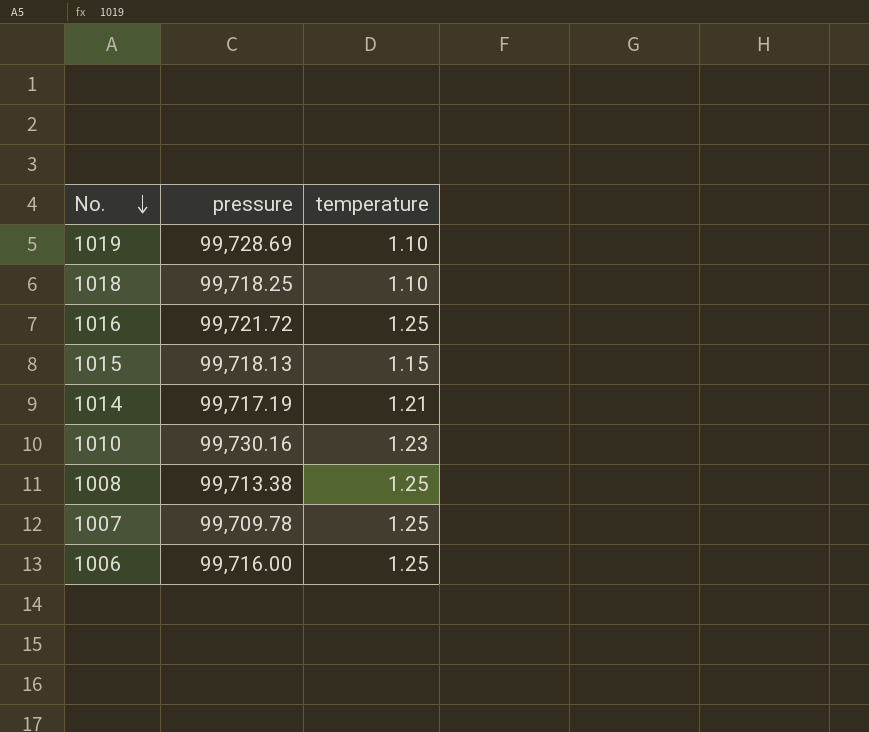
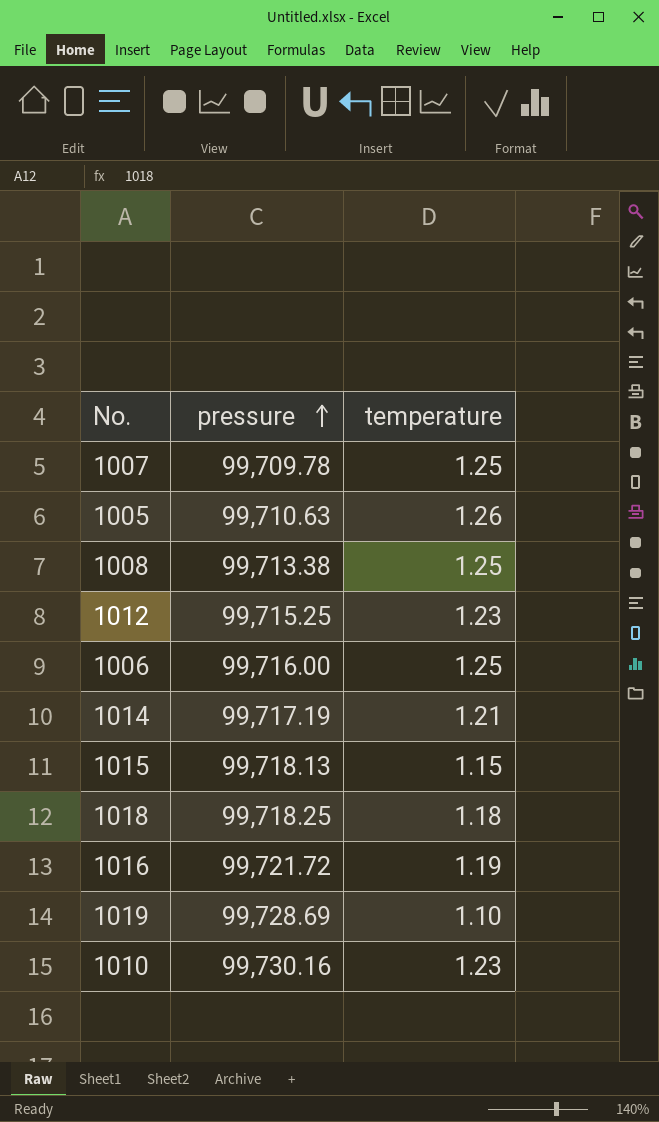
row order: No. descending -> pressure ascending
row 1005: none -> 99,710.63 | 1.26
row 1012: none -> 99,715.25 | 1.23
1018 | temperature: 1.10 -> 1.18
1016 | temperature: 1.25 -> 1.19

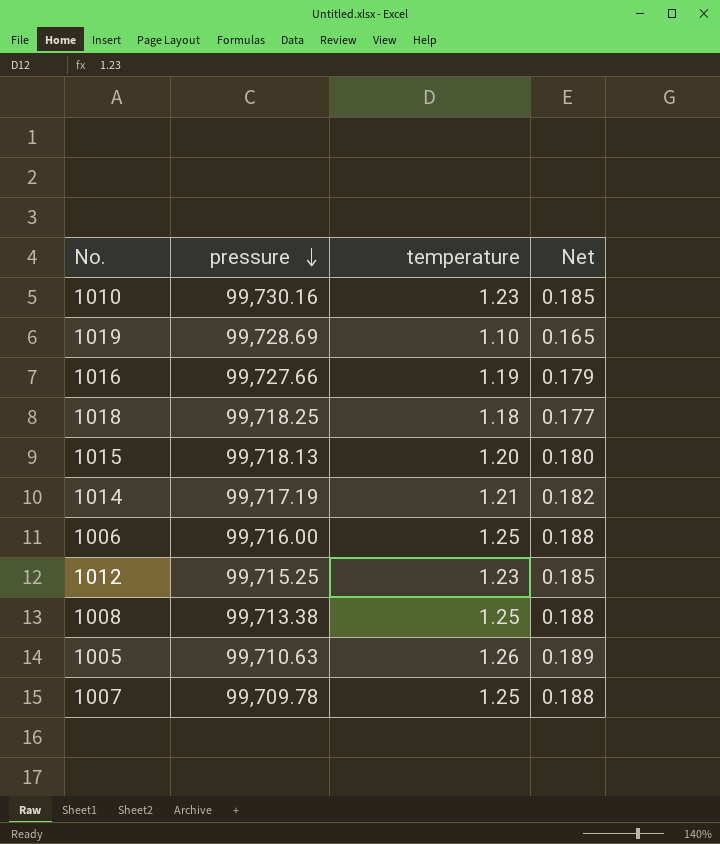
row order: pressure ascending -> pressure descending
column Net | formula: none -> [temperature] * 0.15
1016 | pressure: 99,721.72 -> 99,727.66
1015 | temperature: 1.15 -> 1.20

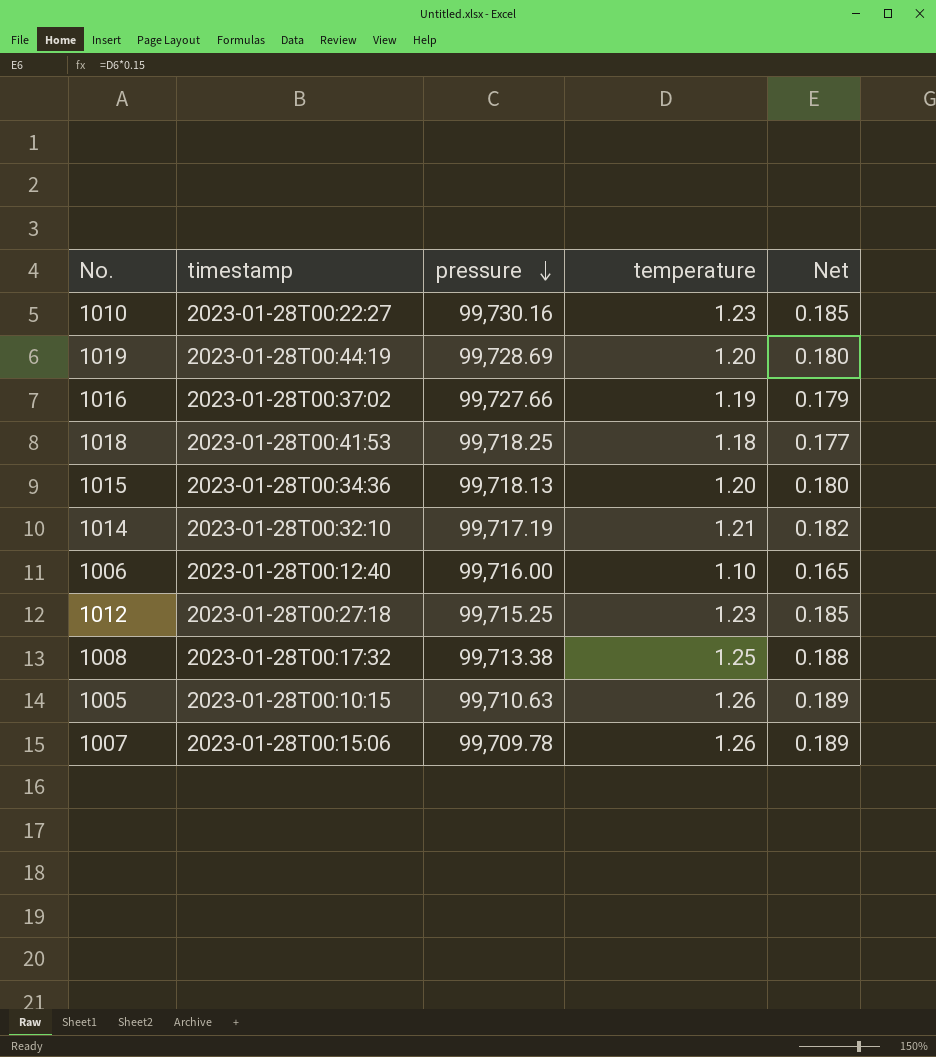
column timestamp | position: none -> 2
1019 | temperature: 1.10 -> 1.20
1019 | Net: 0.165 -> 0.180
1006 | temperature: 1.25 -> 1.10
1006 | Net: 0.188 -> 0.165
1007 | temperature: 1.25 -> 1.26
1007 | Net: 0.188 -> 0.189

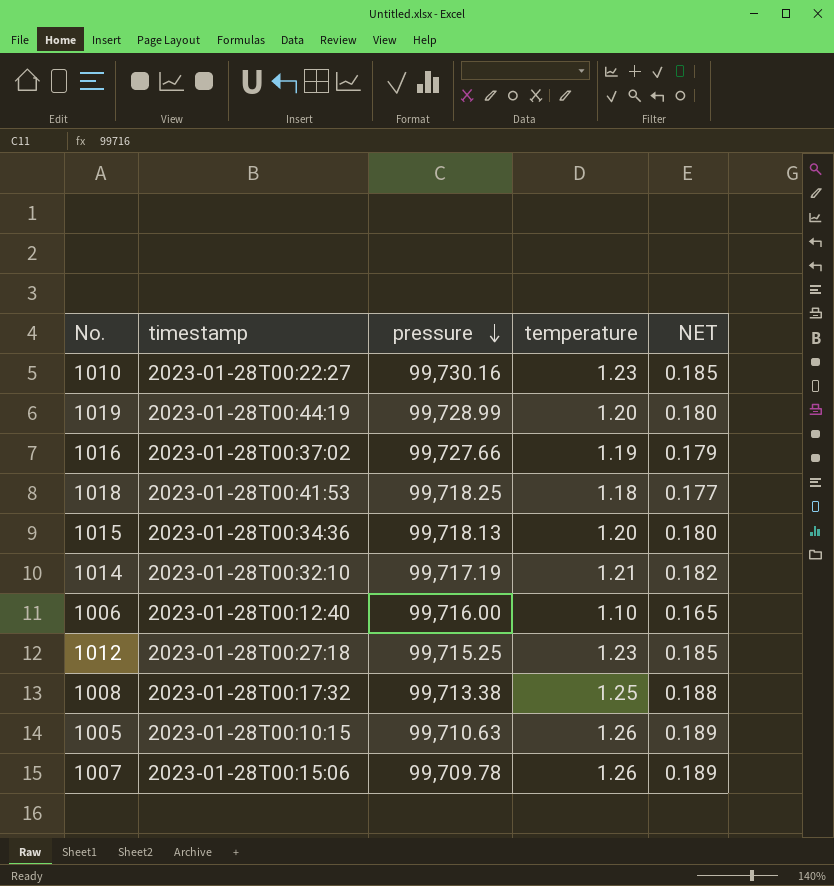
column name: Net -> NET
1019 | pressure: 99,728.69 -> 99,728.99

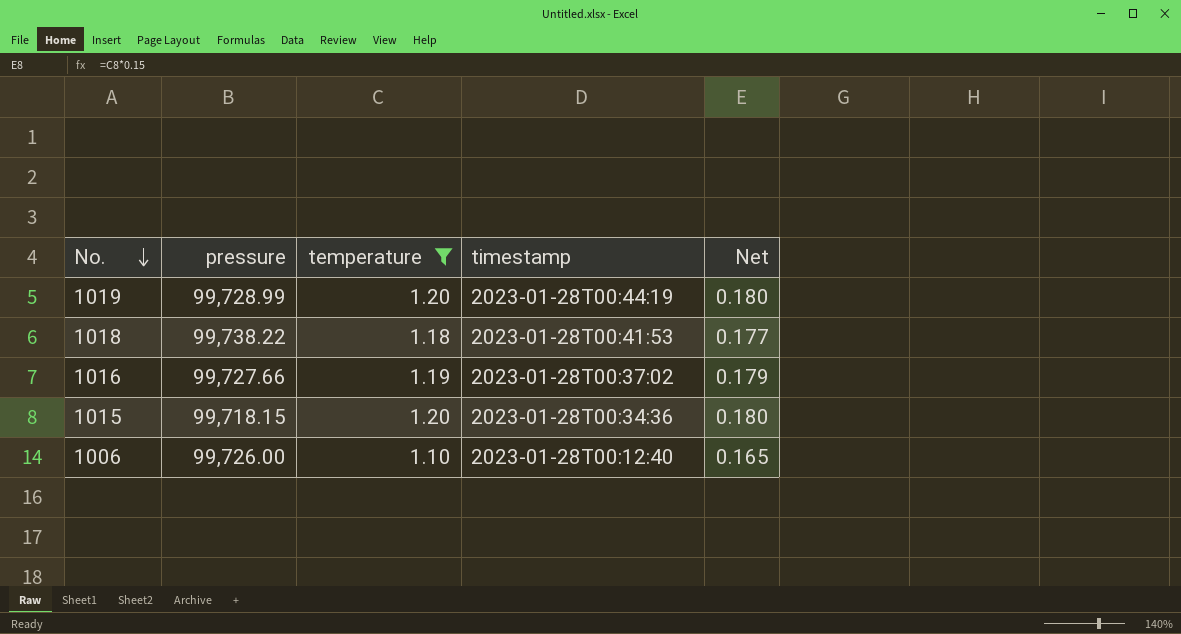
filter: none -> temperature <= 1.20
row order: pressure descending -> No. descending
column timestamp | position: 2 -> 4
column name: NET -> Net
1018 | pressure: 99,718.25 -> 99,738.22
1015 | pressure: 99,718.13 -> 99,718.15
1006 | pressure: 99,716.00 -> 99,726.00

